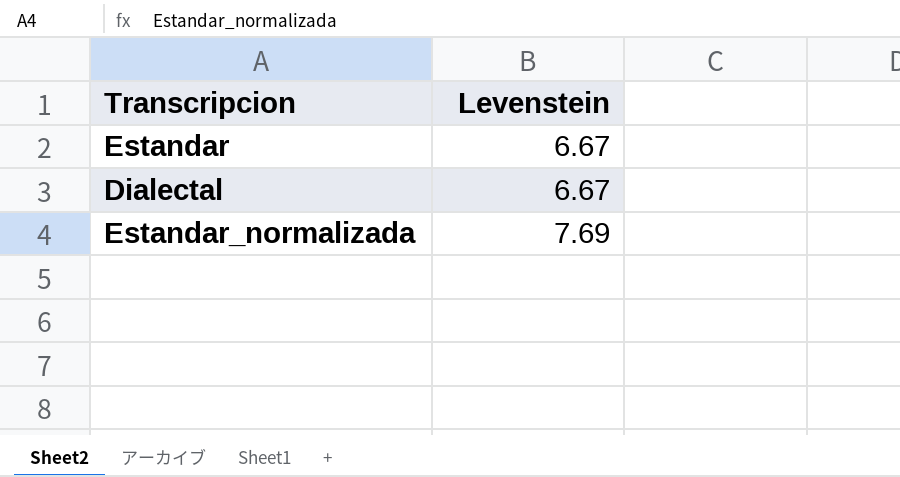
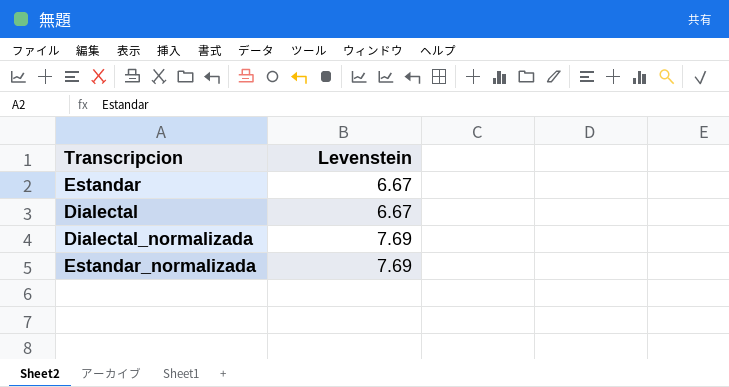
row Dialectal_normalizada: none -> 7.69

